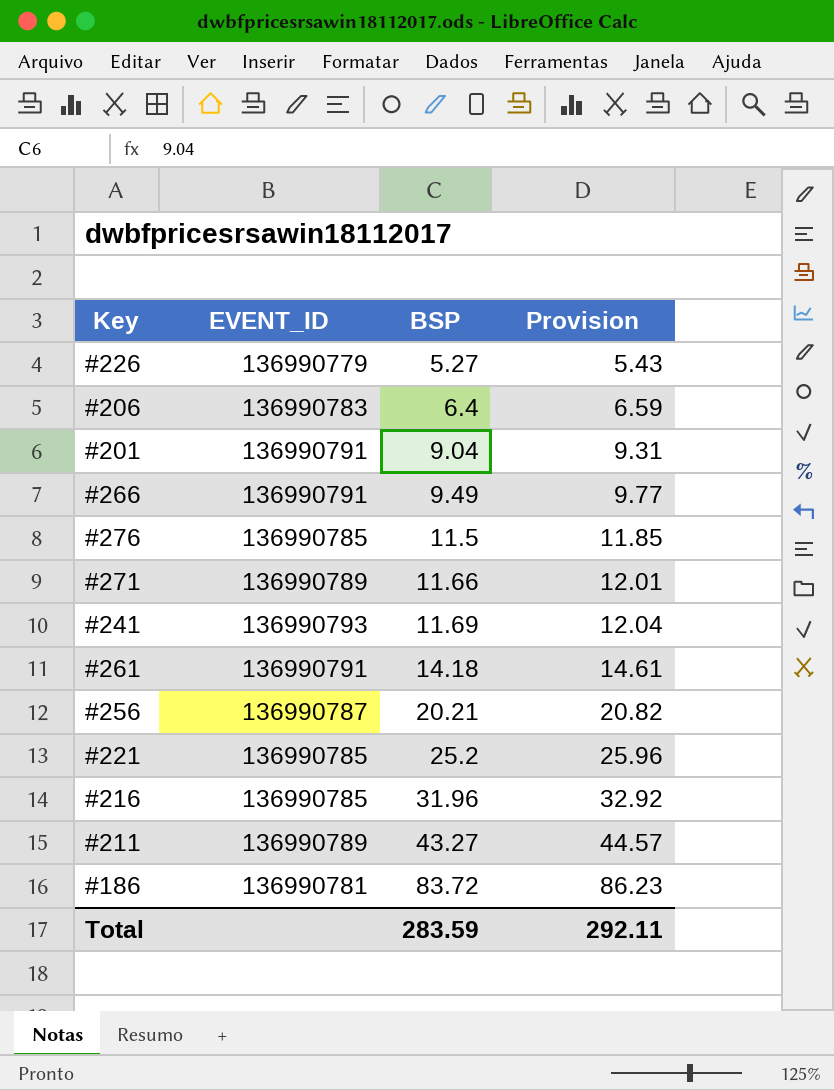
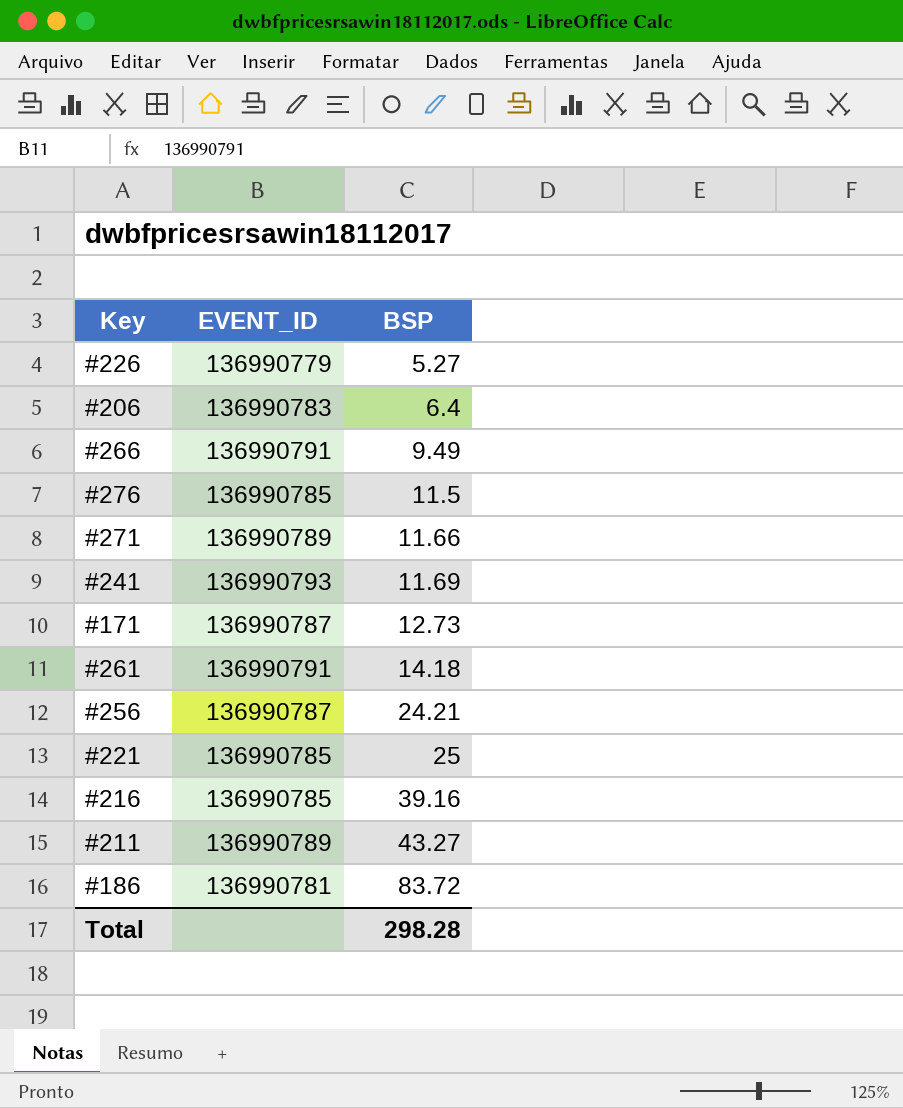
column Provision | formula: [BSP] * 1.03 -> none
row #201: 136990791 | 9.04 | 9.31 -> none
row #171: none -> 136990787 | 12.73
#256 | BSP: 20.21 -> 24.21
#221 | BSP: 25.2 -> 25
#216 | BSP: 31.96 -> 39.16
Total | BSP: 283.59 -> 298.28

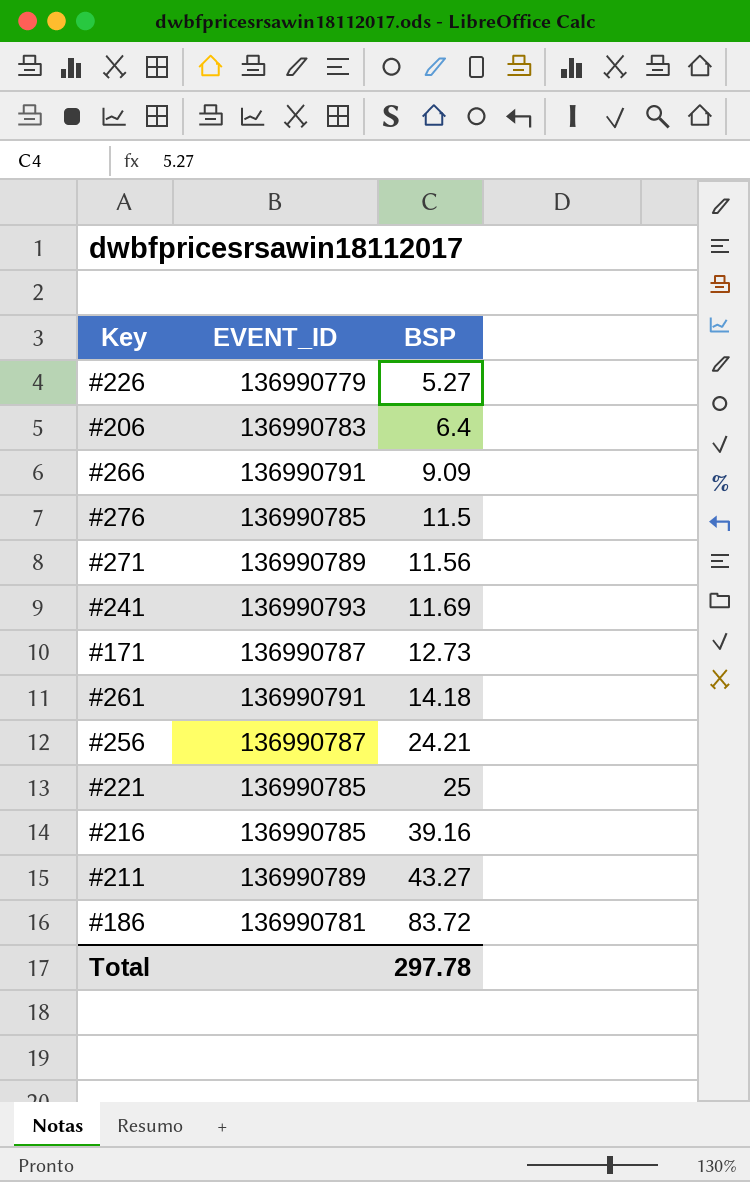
#266 | BSP: 9.49 -> 9.09
#271 | BSP: 11.66 -> 11.56
Total | BSP: 298.28 -> 297.78

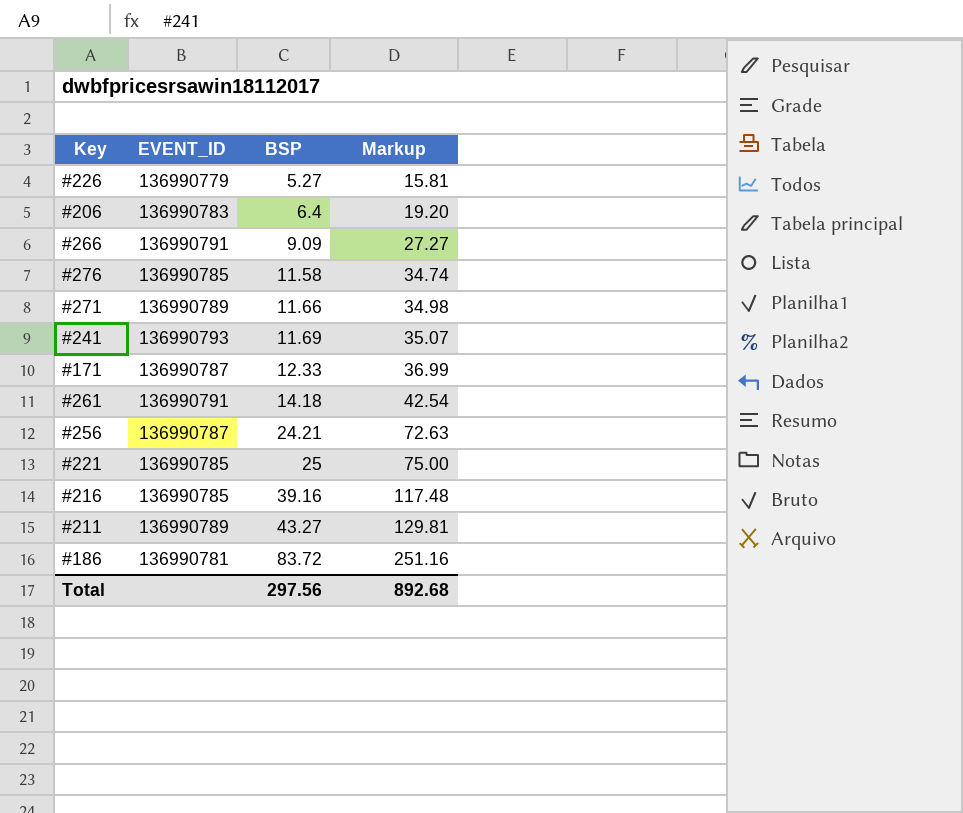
column Markup | formula: none -> [BSP] * 3
#276 | BSP: 11.5 -> 11.58
#271 | BSP: 11.56 -> 11.66
#171 | BSP: 12.73 -> 12.33
Total | BSP: 297.78 -> 297.56

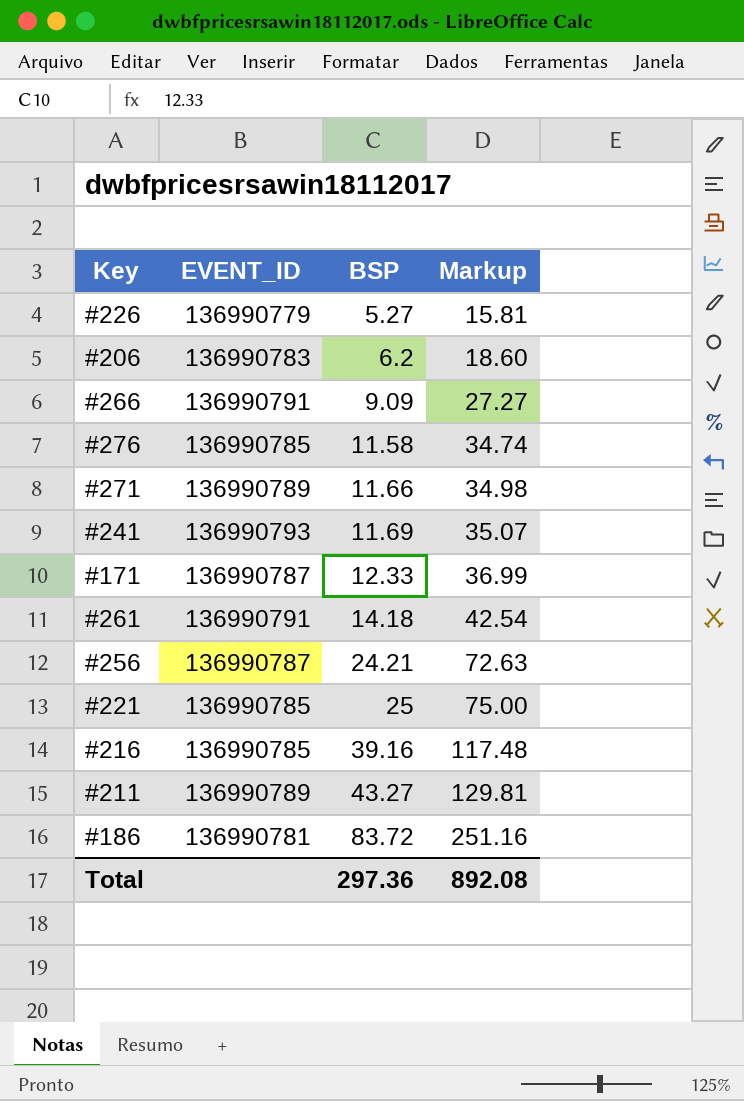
#206 | BSP: 6.4 -> 6.2
#206 | Markup: 19.20 -> 18.60
Total | BSP: 297.56 -> 297.36
Total | Markup: 892.68 -> 892.08

